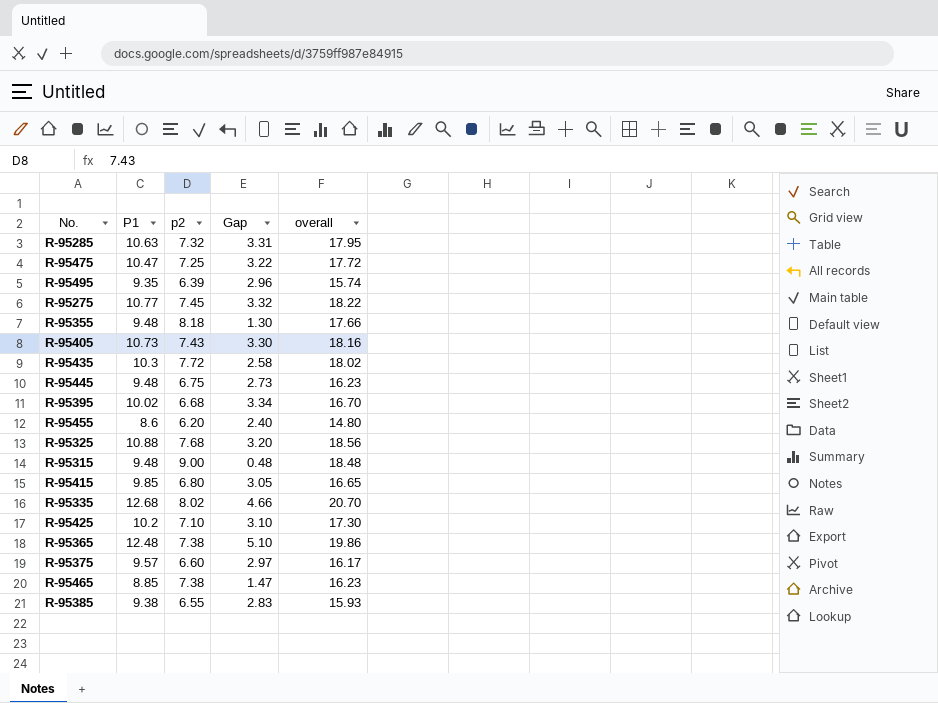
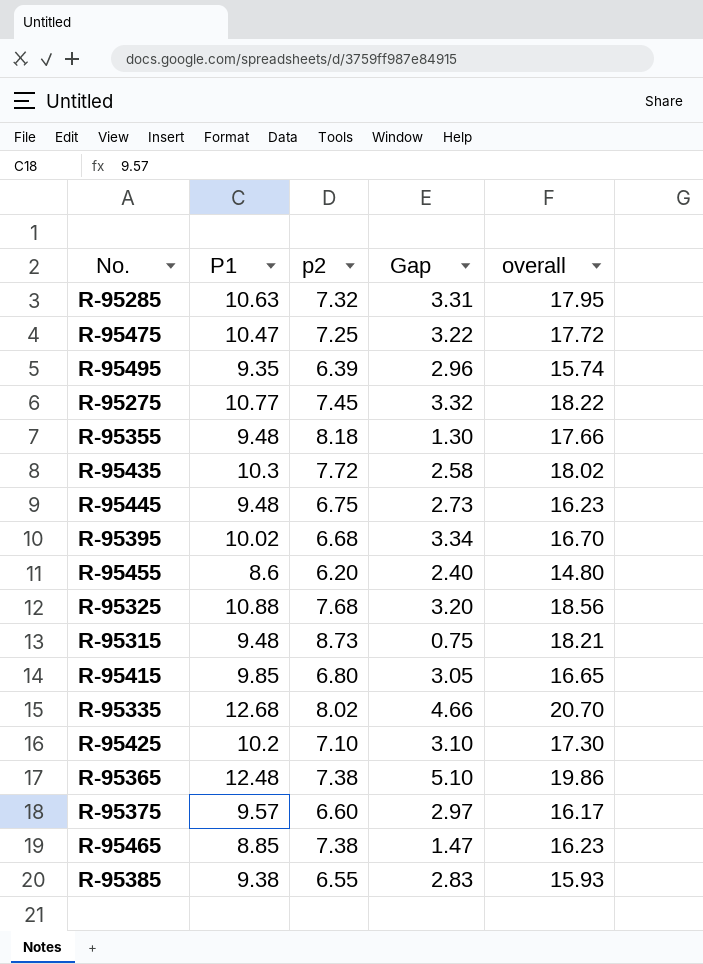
row R-95405: 10.73 | 7.43 | 3.30 | 18.16 -> none
R-95315 | p2: 9.00 -> 8.73
R-95315 | Gap: 0.48 -> 0.75
R-95315 | overall: 18.48 -> 18.21

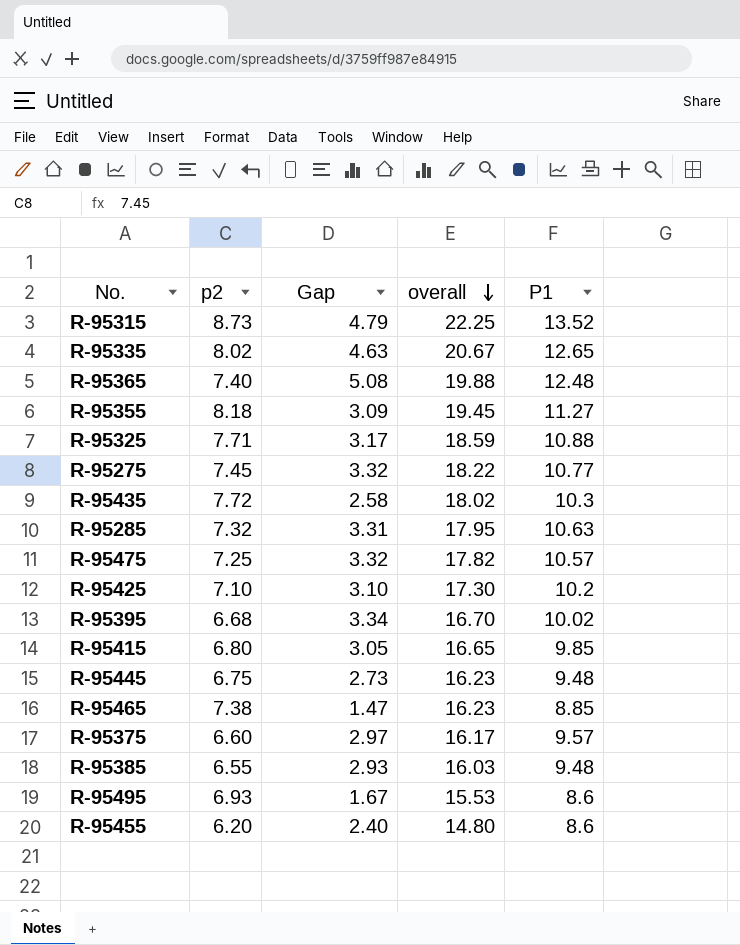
row order: none -> overall descending
column P1 | position: 2 -> 5
R-95315 | Gap: 0.75 -> 4.79
R-95315 | overall: 18.21 -> 22.25
R-95315 | P1: 9.48 -> 13.52
R-95335 | Gap: 4.66 -> 4.63
R-95335 | overall: 20.70 -> 20.67
R-95335 | P1: 12.68 -> 12.65
R-95365 | p2: 7.38 -> 7.40
R-95365 | Gap: 5.10 -> 5.08
R-95365 | overall: 19.86 -> 19.88
R-95355 | Gap: 1.30 -> 3.09
R-95355 | overall: 17.66 -> 19.45
R-95355 | P1: 9.48 -> 11.27
R-95325 | p2: 7.68 -> 7.71
R-95325 | Gap: 3.20 -> 3.17
R-95325 | overall: 18.56 -> 18.59
R-95475 | Gap: 3.22 -> 3.32
R-95475 | overall: 17.72 -> 17.82
R-95475 | P1: 10.47 -> 10.57
R-95385 | Gap: 2.83 -> 2.93
R-95385 | overall: 15.93 -> 16.03
R-95385 | P1: 9.38 -> 9.48
R-95495 | p2: 6.39 -> 6.93
R-95495 | Gap: 2.96 -> 1.67
R-95495 | overall: 15.74 -> 15.53
R-95495 | P1: 9.35 -> 8.6

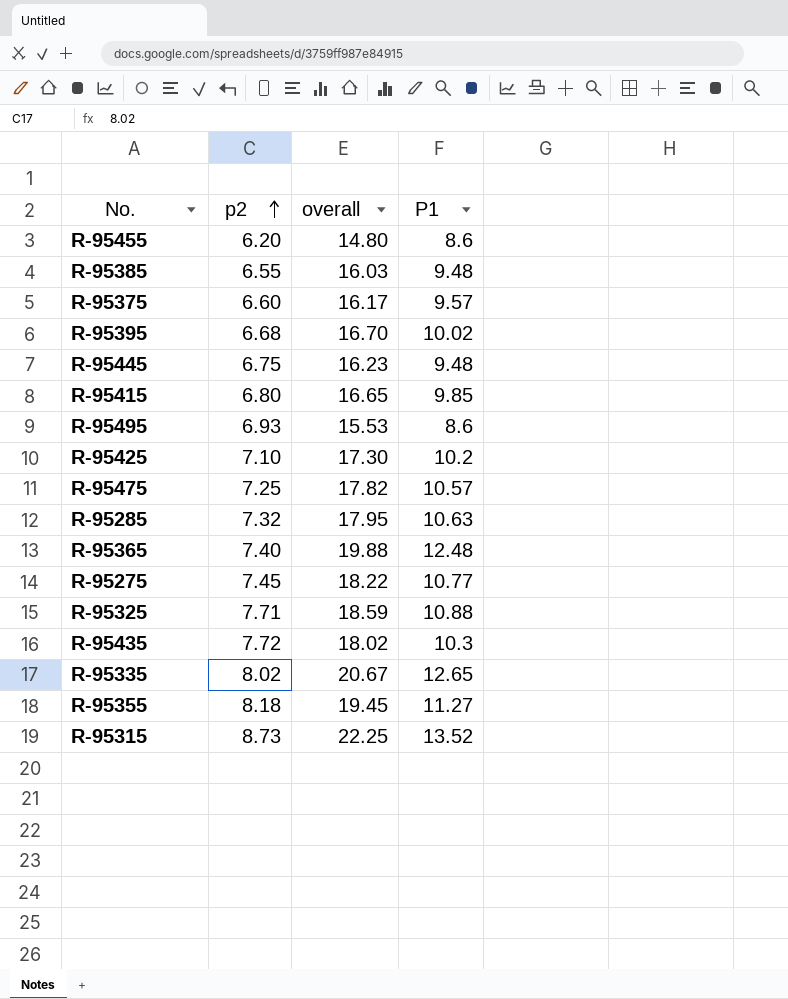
row order: overall descending -> p2 ascending
column Gap | formula: [P1] - [p2] -> none
row R-95465: 7.38 | 1.47 | 16.23 | 8.85 -> none

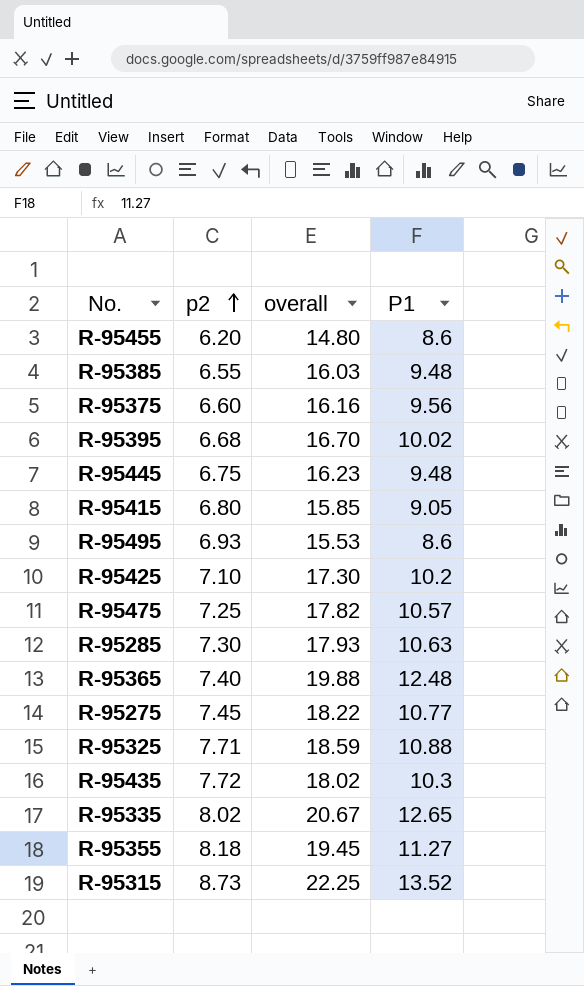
R-95375 | overall: 16.17 -> 16.16
R-95375 | P1: 9.57 -> 9.56
R-95415 | overall: 16.65 -> 15.85
R-95415 | P1: 9.85 -> 9.05
R-95285 | p2: 7.32 -> 7.30
R-95285 | overall: 17.95 -> 17.93

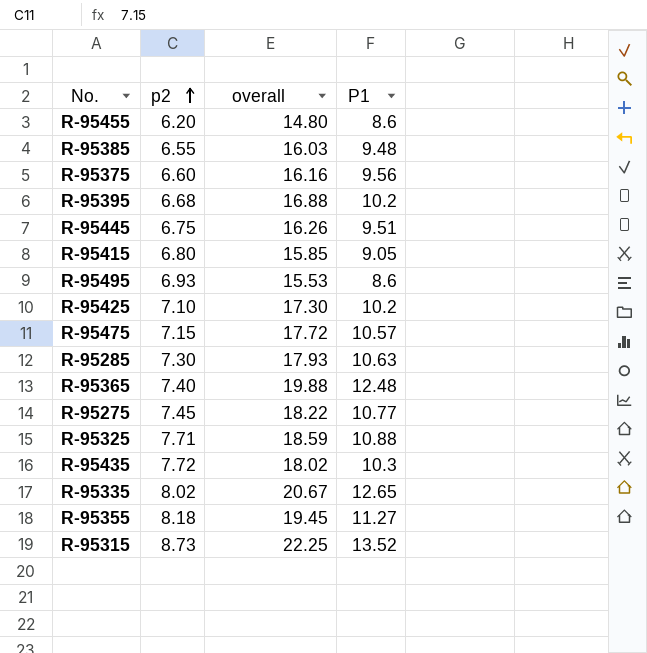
R-95395 | overall: 16.70 -> 16.88
R-95395 | P1: 10.02 -> 10.2
R-95445 | overall: 16.23 -> 16.26
R-95445 | P1: 9.48 -> 9.51
R-95475 | p2: 7.25 -> 7.15
R-95475 | overall: 17.82 -> 17.72

